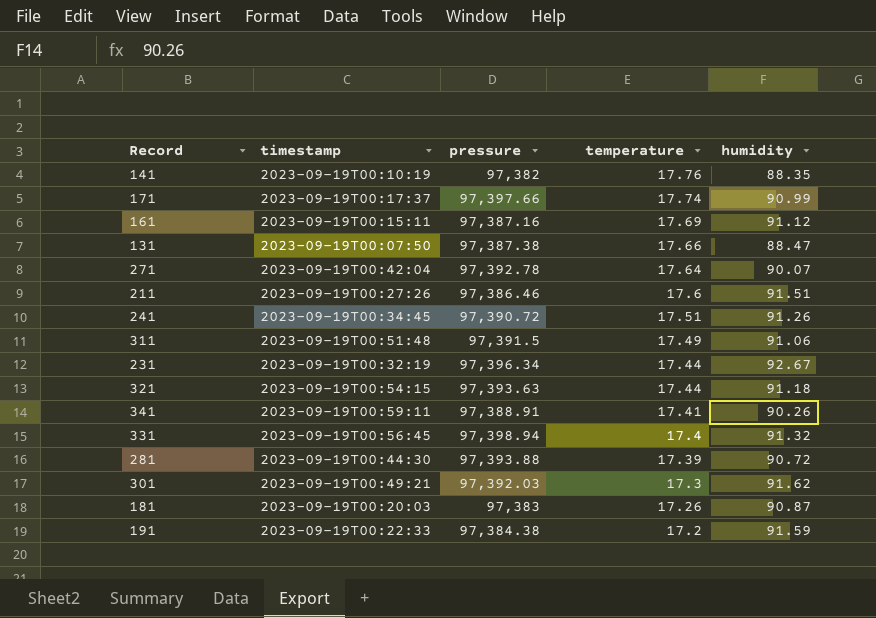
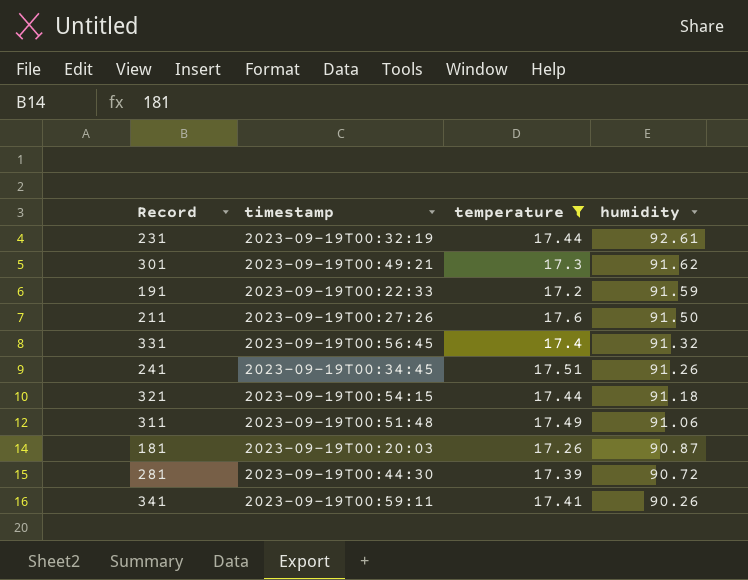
filter: none -> temperature <= 17.6
row order: temperature descending -> humidity descending
column pressure | position: 3 -> none
231 | humidity: 92.67 -> 92.61
211 | humidity: 91.51 -> 91.50

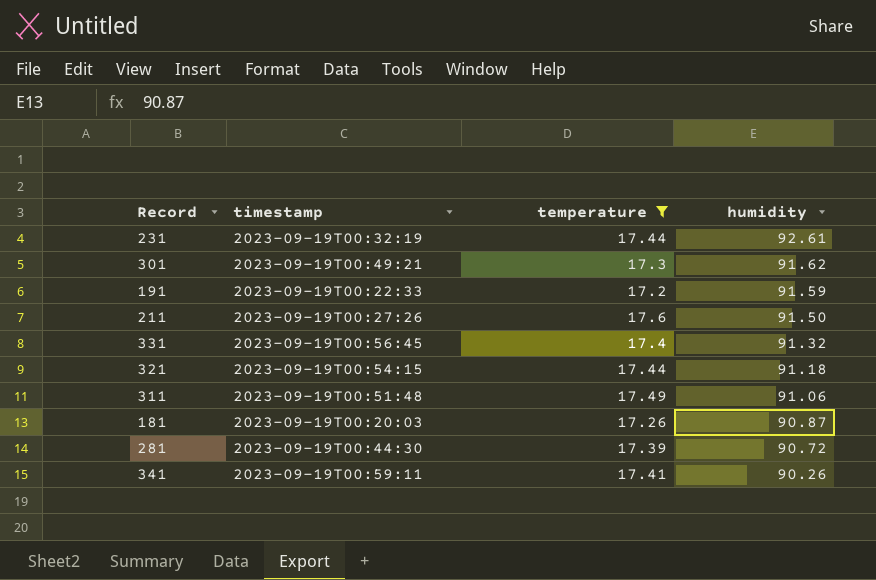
row 241: 2023-09-19T00:34:45 | 17.51 | 91.26 -> none

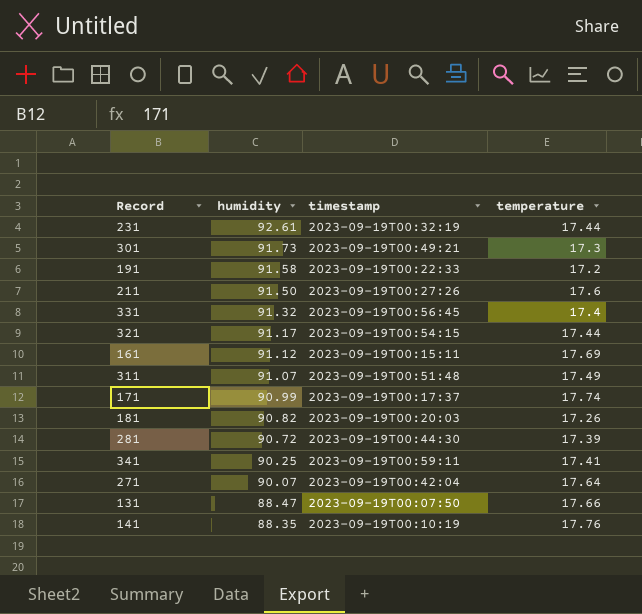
filter: temperature <= 17.6 -> none
column humidity | position: 4 -> 2
301 | humidity: 91.62 -> 91.73
191 | humidity: 91.59 -> 91.58
321 | humidity: 91.18 -> 91.17
311 | humidity: 91.06 -> 91.07
181 | humidity: 90.87 -> 90.82
341 | humidity: 90.26 -> 90.25

